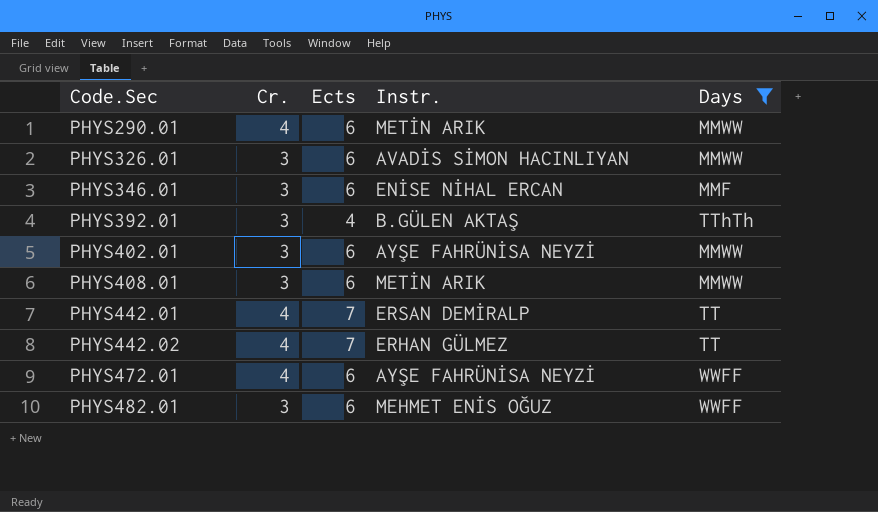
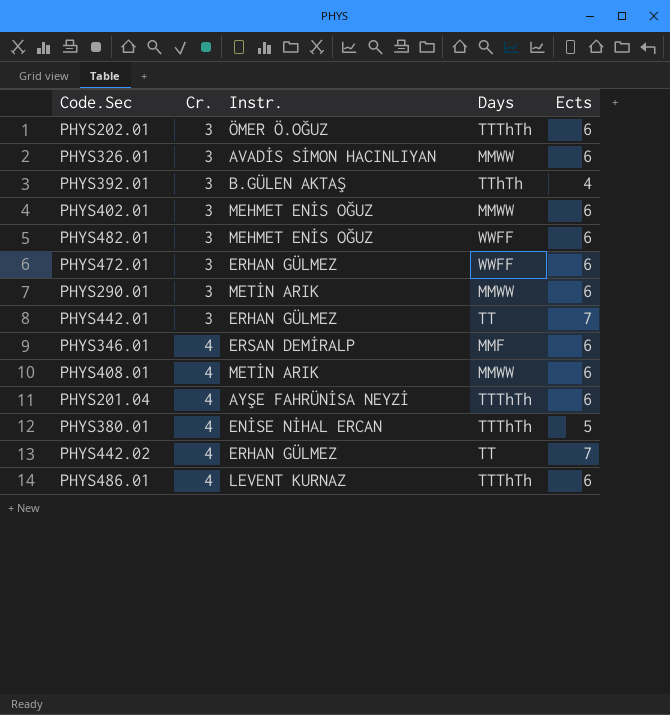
filter: Days != TTThTh -> none
row order: Code.Sec ascending -> Cr. ascending
column Ects | position: 3 -> 5
PHYS402.01 | Instr.: AYŞE FAHRÜNİSA NEYZİ -> MEHMET ENİS OĞUZ
PHYS472.01 | Cr.: 4 -> 3
PHYS472.01 | Instr.: AYŞE FAHRÜNİSA NEYZİ -> ERHAN GÜLMEZ
PHYS290.01 | Cr.: 4 -> 3
PHYS442.01 | Cr.: 4 -> 3
PHYS442.01 | Instr.: ERSAN DEMİRALP -> ERHAN GÜLMEZ
PHYS346.01 | Cr.: 3 -> 4
PHYS346.01 | Instr.: ENİSE NİHAL ERCAN -> ERSAN DEMİRALP
PHYS408.01 | Cr.: 3 -> 4

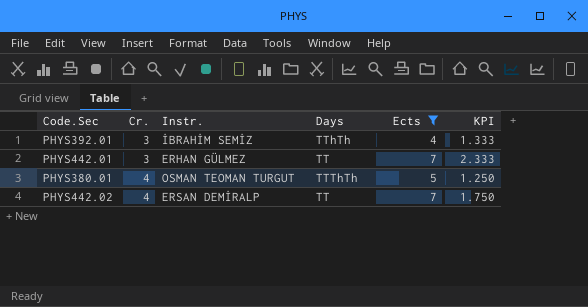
filter: none -> Ects != 6
column KPI | formula: none -> [Ects] / [Cr.]
PHYS392.01 | Instr.: B.GÜLEN AKTAŞ -> İBRAHİM SEMİZ
PHYS380.01 | Instr.: ENİSE NİHAL ERCAN -> OSMAN TEOMAN TURGUT
PHYS442.02 | Instr.: ERHAN GÜLMEZ -> ERSAN DEMİRALP

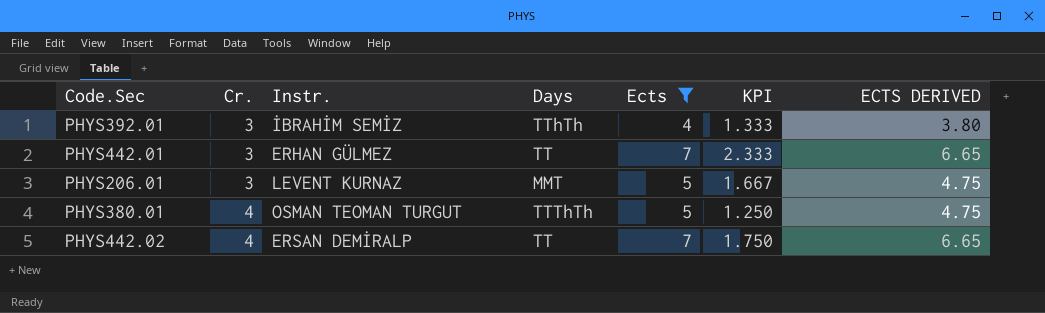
column ECTS DERIVED | formula: none -> [Ects] * 0.95
row PHYS206.01: none -> 3 | LEVENT KURNAZ | MMT | 5 | 1.667 | 4.75

